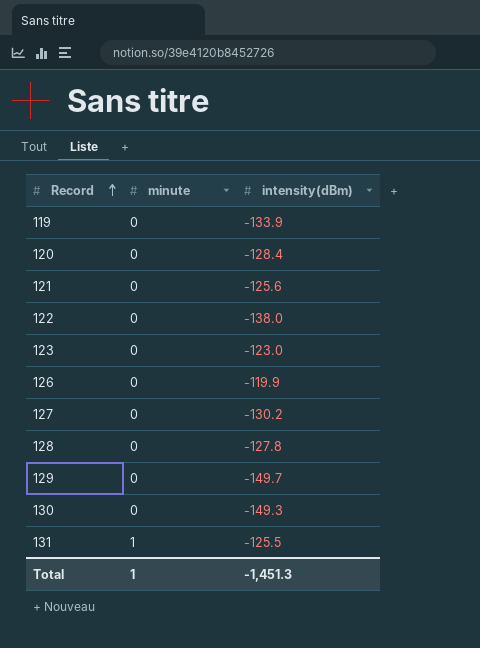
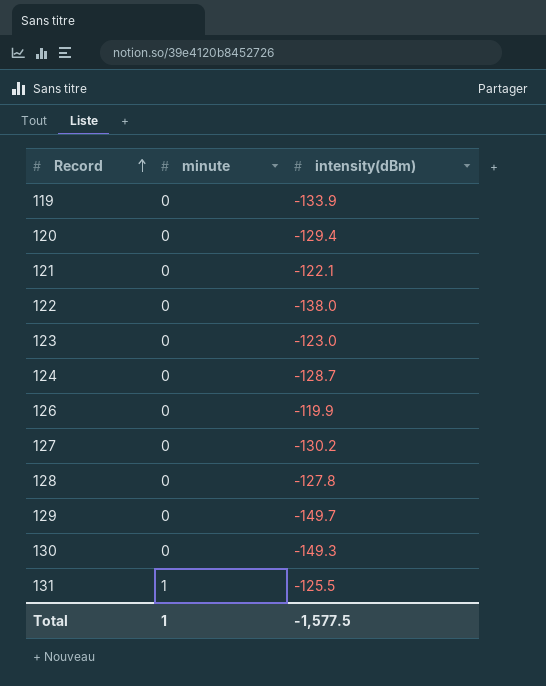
120 | intensity(dBm): -128.4 -> -129.4
121 | intensity(dBm): -125.6 -> -122.1
row 124: none -> 0 | -128.7
Total | intensity(dBm): -1,451.3 -> -1,577.5

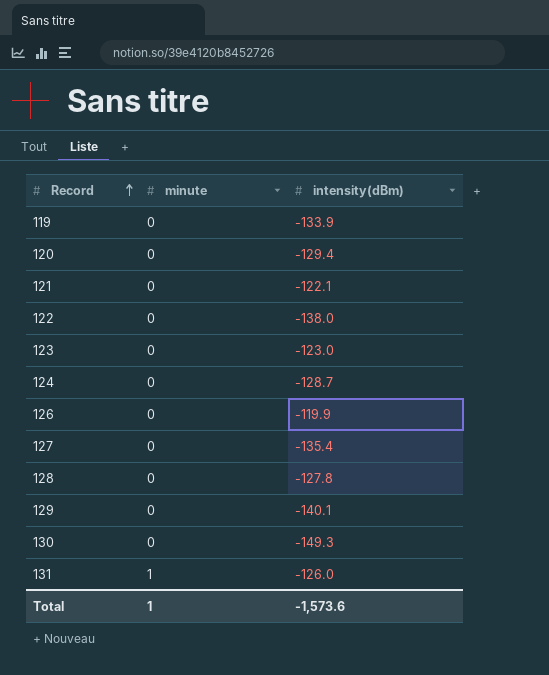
127 | intensity(dBm): -130.2 -> -135.4
129 | intensity(dBm): -149.7 -> -140.1
131 | intensity(dBm): -125.5 -> -126.0
Total | intensity(dBm): -1,577.5 -> -1,573.6

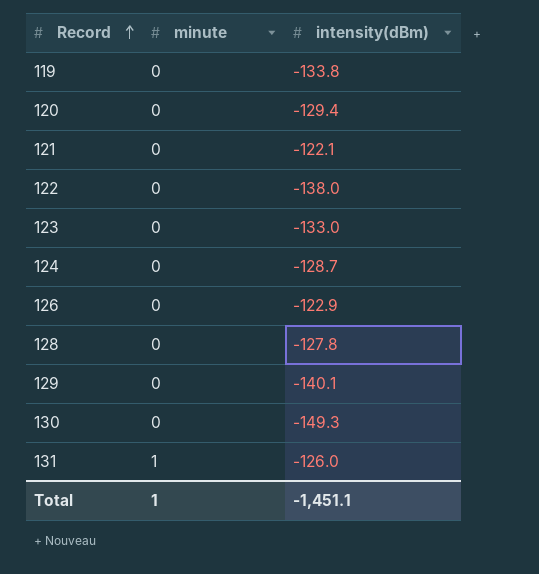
row 127: 0 | -135.4 -> none
119 | intensity(dBm): -133.9 -> -133.8
123 | intensity(dBm): -123.0 -> -133.0
126 | intensity(dBm): -119.9 -> -122.9
Total | intensity(dBm): -1,573.6 -> -1,451.1

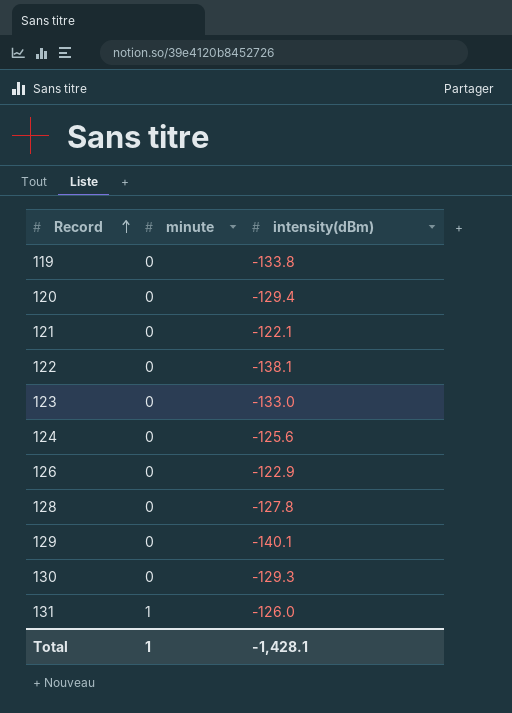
122 | intensity(dBm): -138.0 -> -138.1
124 | intensity(dBm): -128.7 -> -125.6
130 | intensity(dBm): -149.3 -> -129.3
Total | intensity(dBm): -1,451.1 -> -1,428.1

